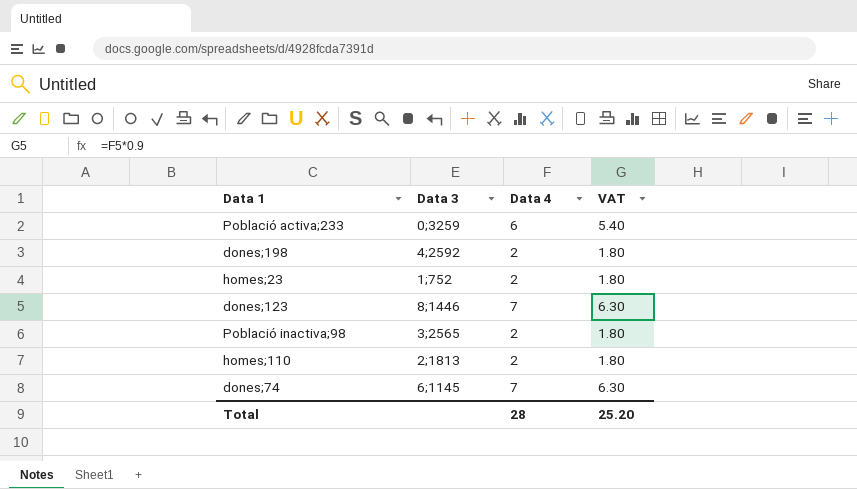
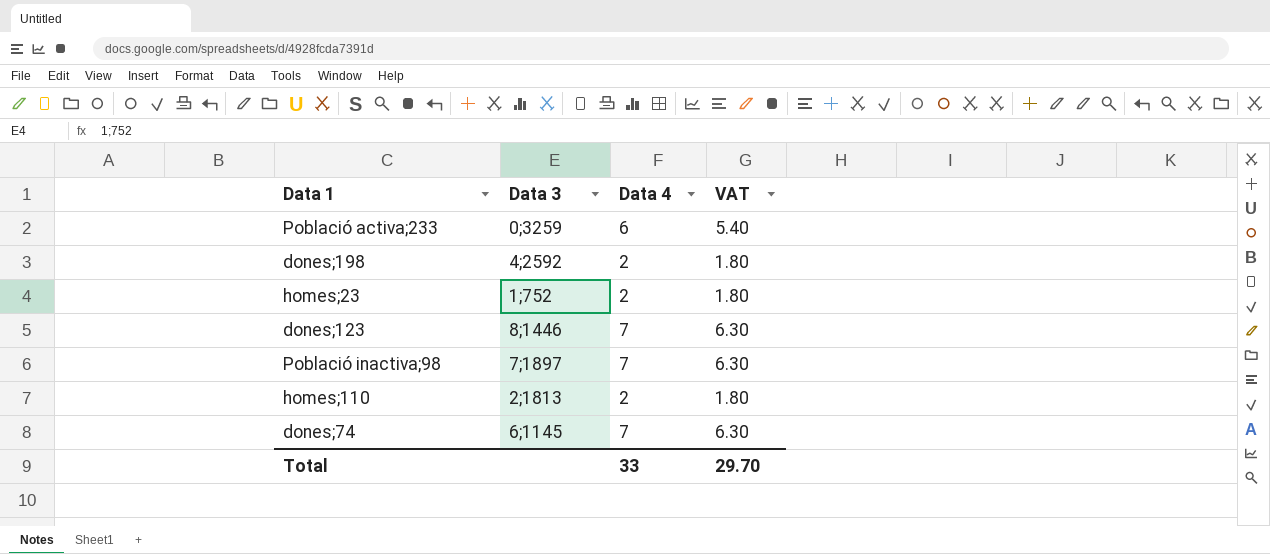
Població inactiva;98 | Data 3: 3;2565 -> 7;1897
Població inactiva;98 | Data 4: 2 -> 7
Població inactiva;98 | VAT: 1.80 -> 6.30
Total | Data 4: 28 -> 33
Total | VAT: 25.20 -> 29.70

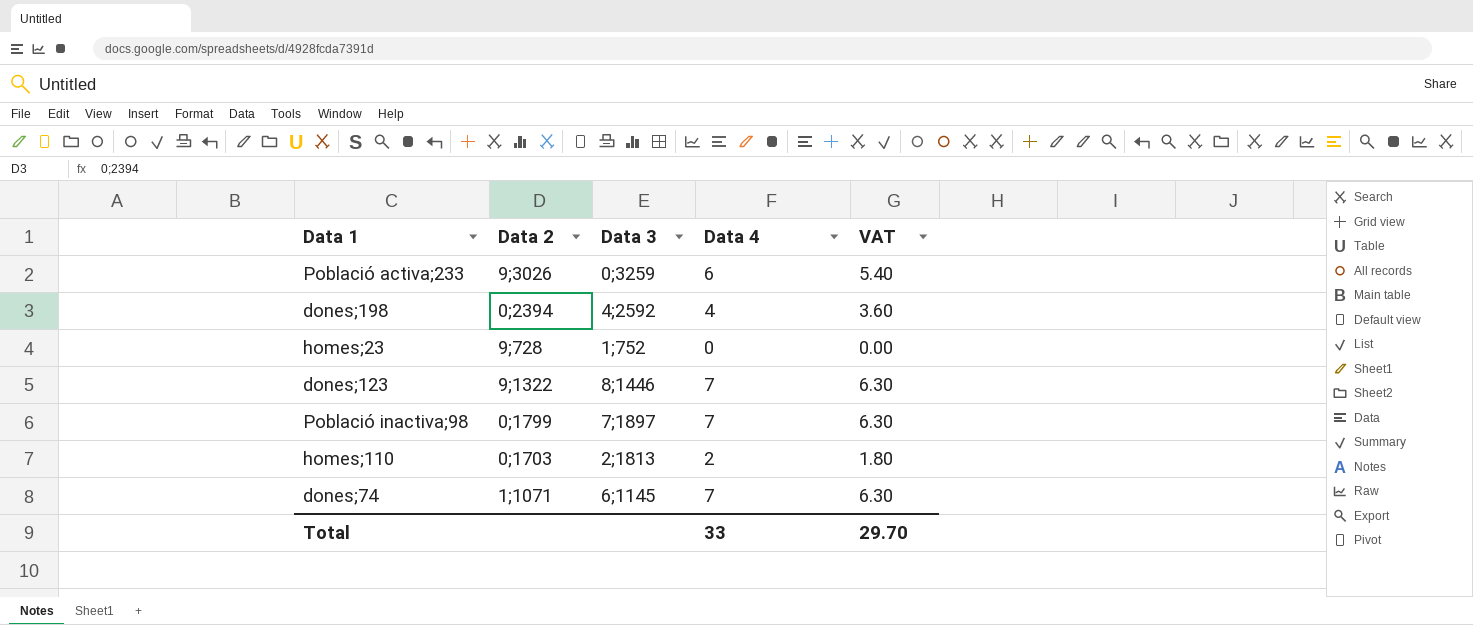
column Data 2 | position: none -> 2
dones;198 | Data 4: 2 -> 4
dones;198 | VAT: 1.80 -> 3.60
homes;23 | Data 4: 2 -> 0
homes;23 | VAT: 1.80 -> 0.00

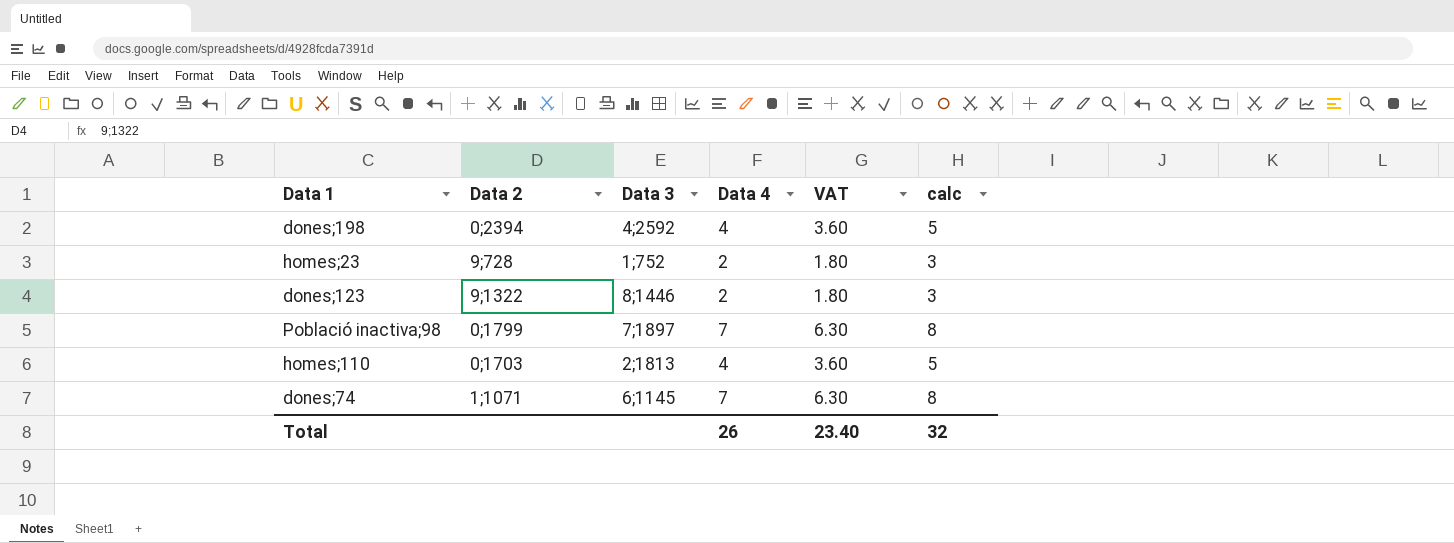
column calc | formula: none -> [Data 4] + 1
row Població activa;233: 9;3026 | 0;3259 | 6 | 5.40 -> none
homes;23 | Data 4: 0 -> 2
homes;23 | VAT: 0.00 -> 1.80
dones;123 | Data 4: 7 -> 2
dones;123 | VAT: 6.30 -> 1.80
homes;110 | Data 4: 2 -> 4
homes;110 | VAT: 1.80 -> 3.60
Total | Data 4: 33 -> 26
Total | VAT: 29.70 -> 23.40

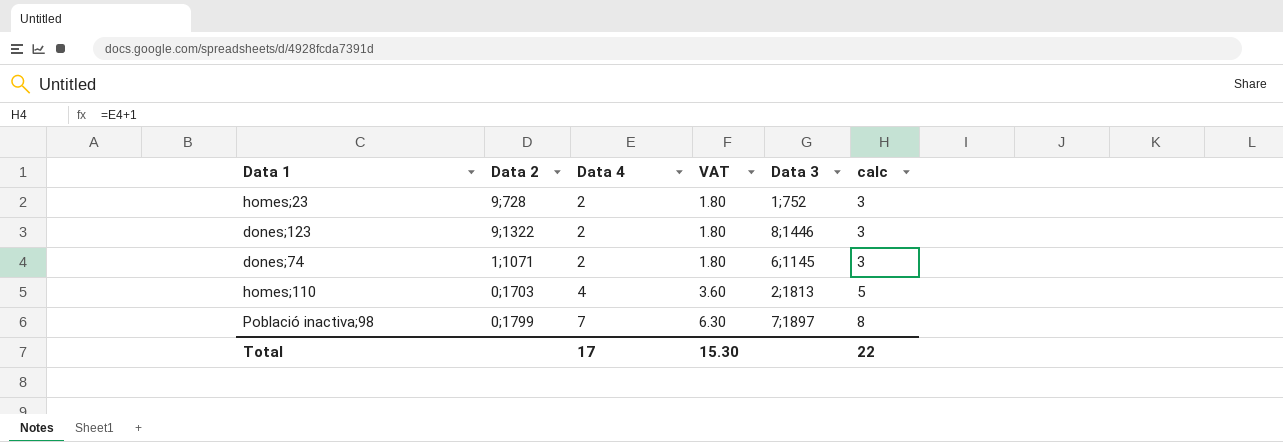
row order: none -> Data 4 ascending
column Data 3 | position: 3 -> 5
row dones;198: 0;2394 | 4;2592 | 4 | 3.60 | 5 -> none
dones;74 | Data 4: 7 -> 2
dones;74 | VAT: 6.30 -> 1.80
dones;74 | calc: 8 -> 3
Total | Data 4: 26 -> 17
Total | VAT: 23.40 -> 15.30
Total | calc: 32 -> 22

